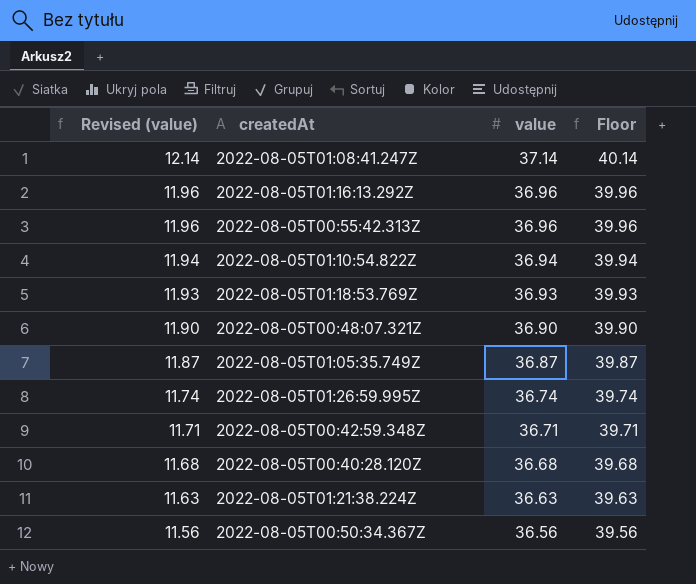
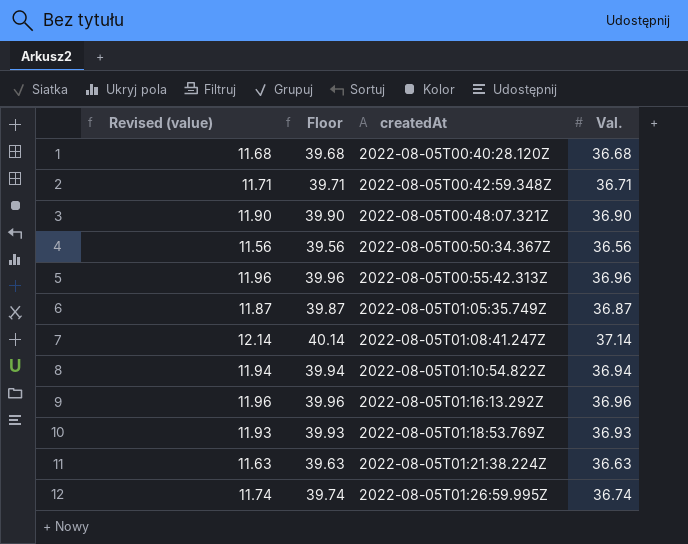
row order: Revised (value) descending -> createdAt ascending
column Floor | position: 4 -> 2
column name: value -> Val.

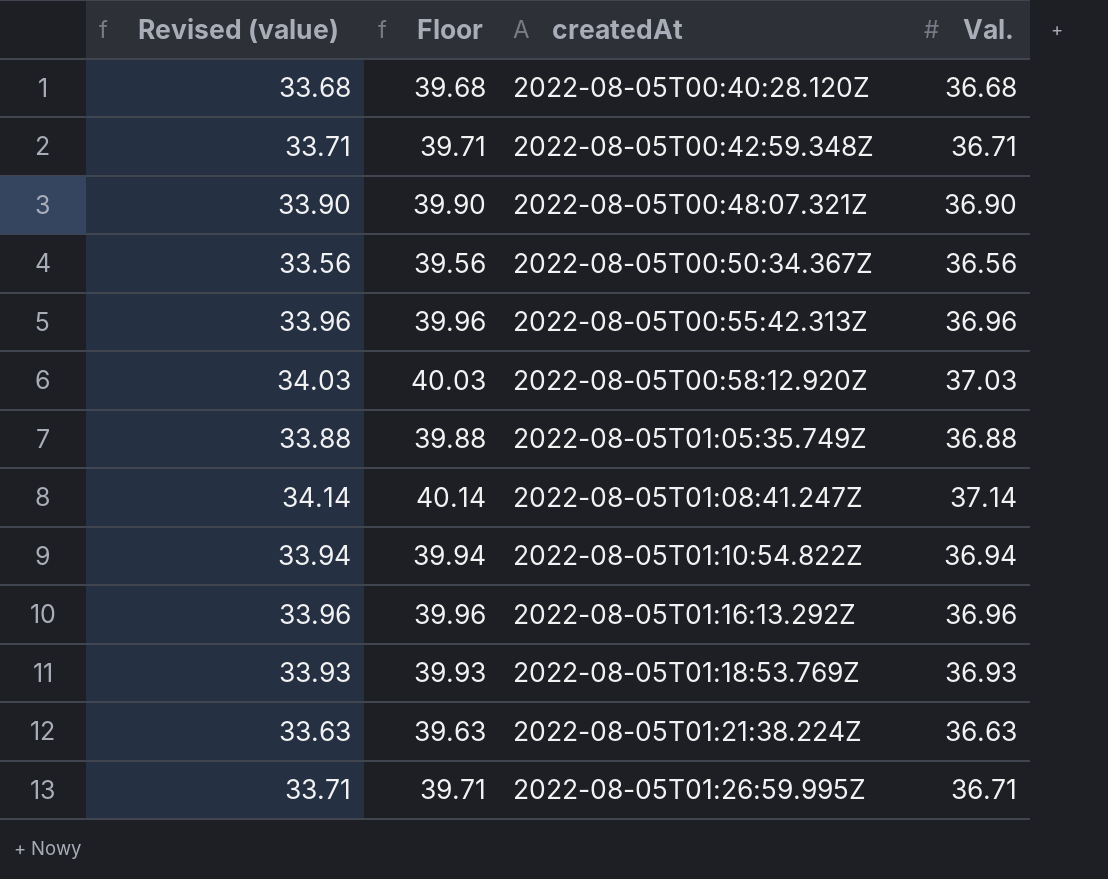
column Revised (value) | formula: [Val.] - 25 -> [Val.] - 3
row 2022-08-05T00:58:12.920Z: none -> 34.03 | 40.03 | 37.03
2022-08-05T01:05:35.749Z | Floor: 39.87 -> 39.88
2022-08-05T01:05:35.749Z | Val.: 36.87 -> 36.88
2022-08-05T01:26:59.995Z | Floor: 39.74 -> 39.71
2022-08-05T01:26:59.995Z | Val.: 36.74 -> 36.71

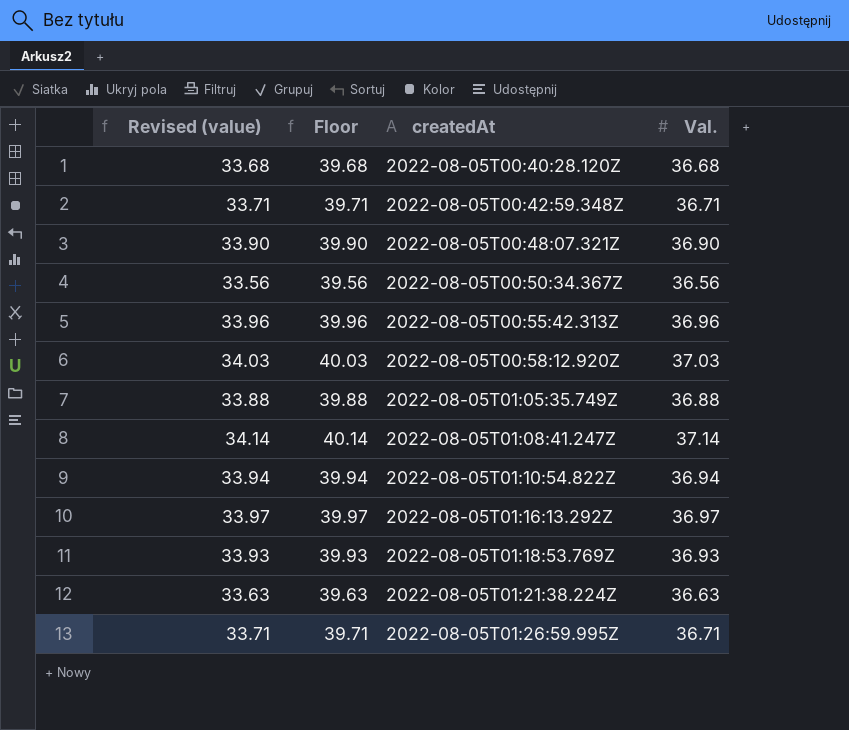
2022-08-05T01:16:13.292Z | Revised (value): 33.96 -> 33.97
2022-08-05T01:16:13.292Z | Floor: 39.96 -> 39.97
2022-08-05T01:16:13.292Z | Val.: 36.96 -> 36.97

